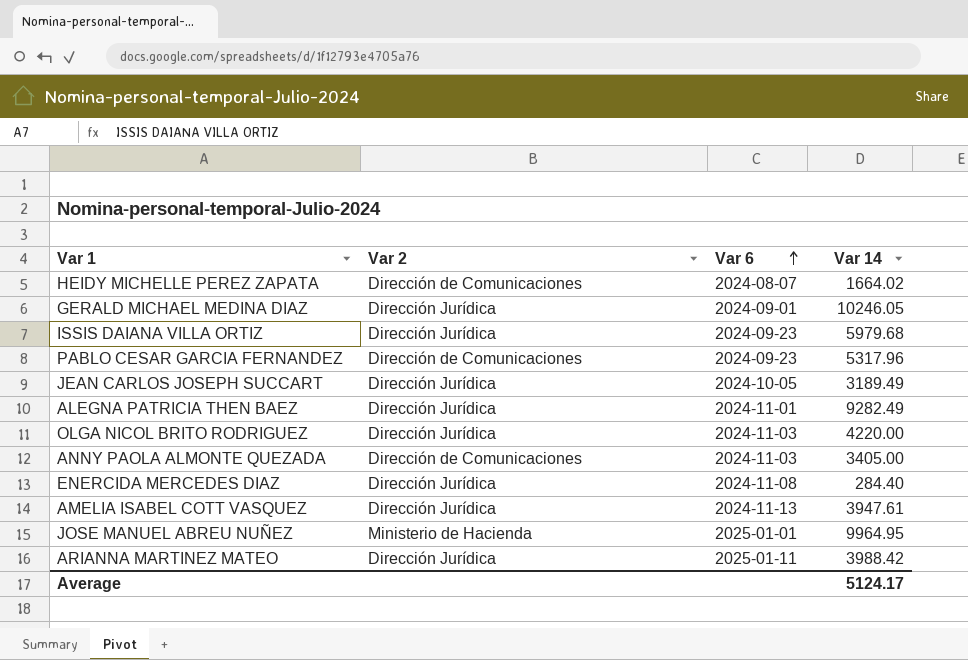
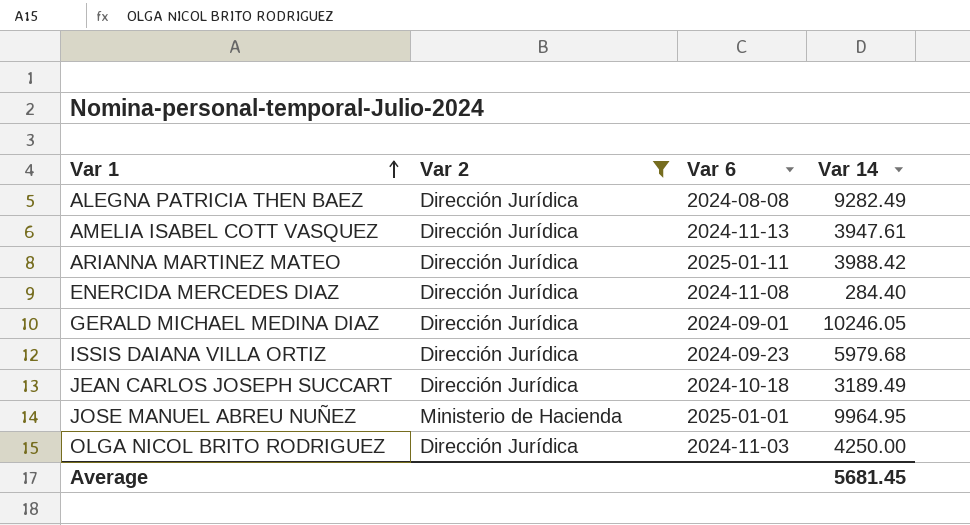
filter: none -> Var 2 != Dirección de Comunicaciones
row order: Var 6 ascending -> Var 1 ascending
ALEGNA PATRICIA THEN BAEZ | Var 6: 2024-11-01 -> 2024-08-08
JEAN CARLOS JOSEPH SUCCART | Var 6: 2024-10-05 -> 2024-10-18
OLGA NICOL BRITO RODRIGUEZ | Var 14: 4220.00 -> 4250.00
Average | Var 14: 5124.17 -> 5681.45

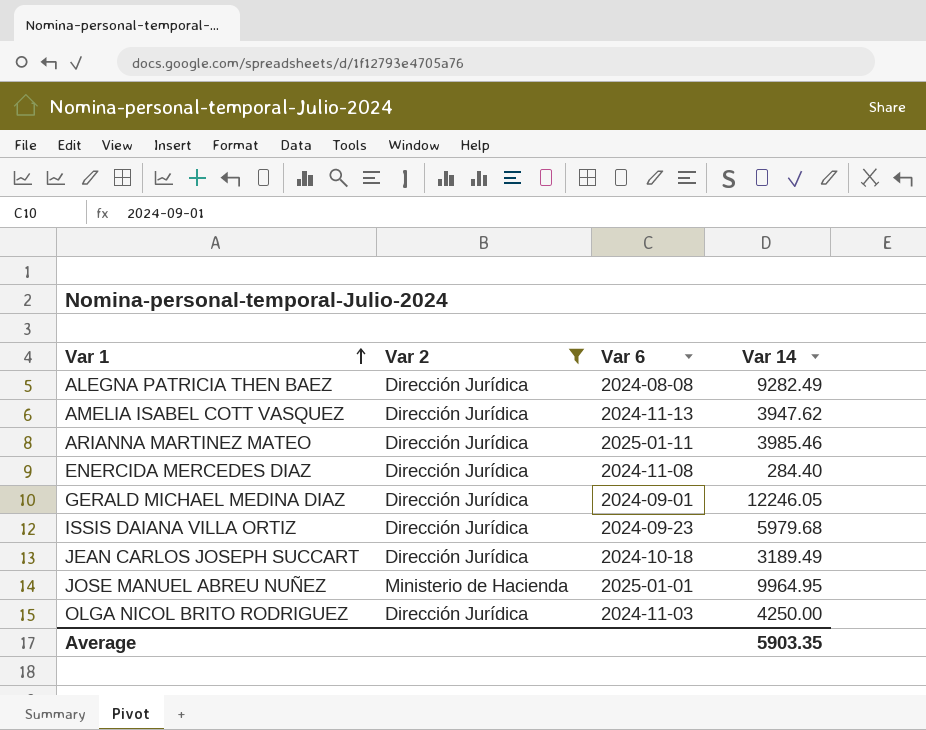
AMELIA ISABEL COTT VASQUEZ | Var 14: 3947.61 -> 3947.62
ARIANNA MARTINEZ MATEO | Var 14: 3988.42 -> 3985.46
GERALD MICHAEL MEDINA DIAZ | Var 14: 10246.05 -> 12246.05
Average | Var 14: 5681.45 -> 5903.35

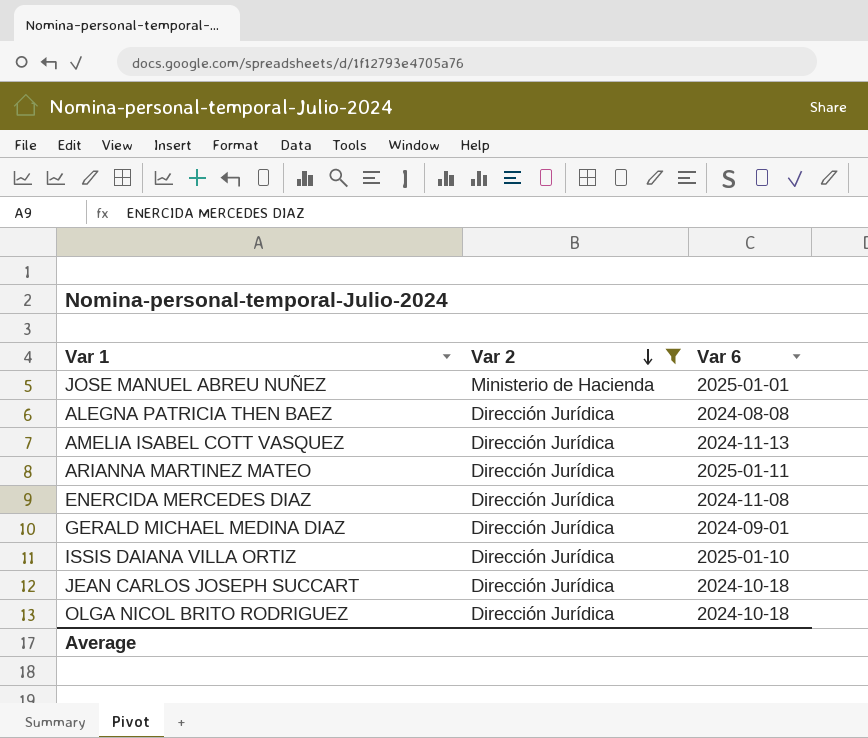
row order: Var 1 ascending -> Var 2 descending
column Var 14 | position: 4 -> none
ISSIS DAIANA VILLA ORTIZ | Var 6: 2024-09-23 -> 2025-01-10
OLGA NICOL BRITO RODRIGUEZ | Var 6: 2024-11-03 -> 2024-10-18

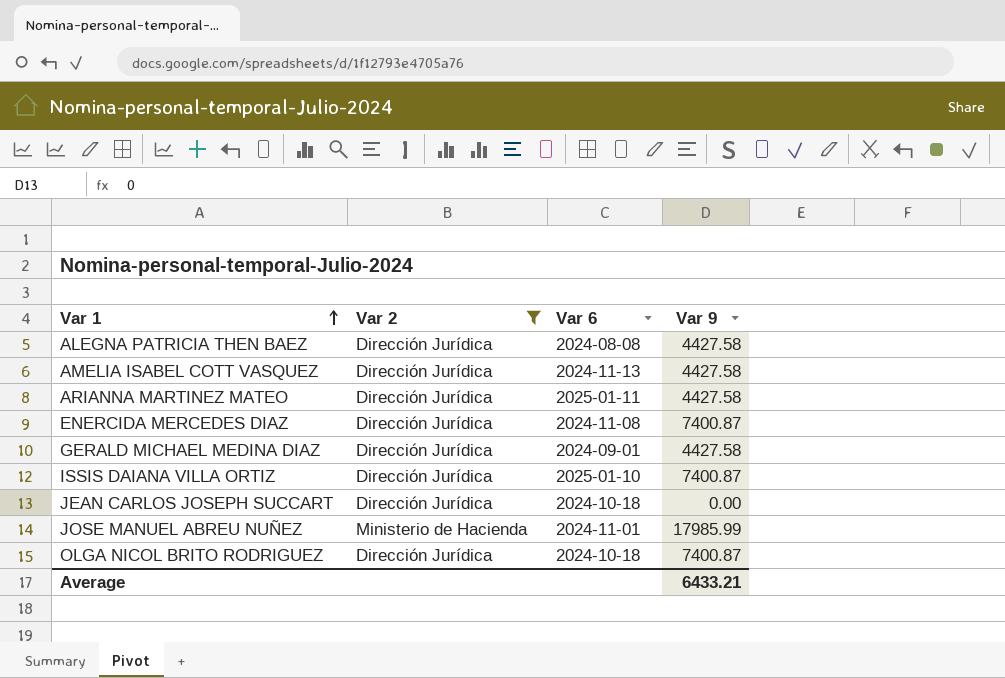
row order: Var 2 descending -> Var 1 ascending
column Var 9 | position: none -> 4
JOSE MANUEL ABREU NUÑEZ | Var 6: 2025-01-01 -> 2024-11-01

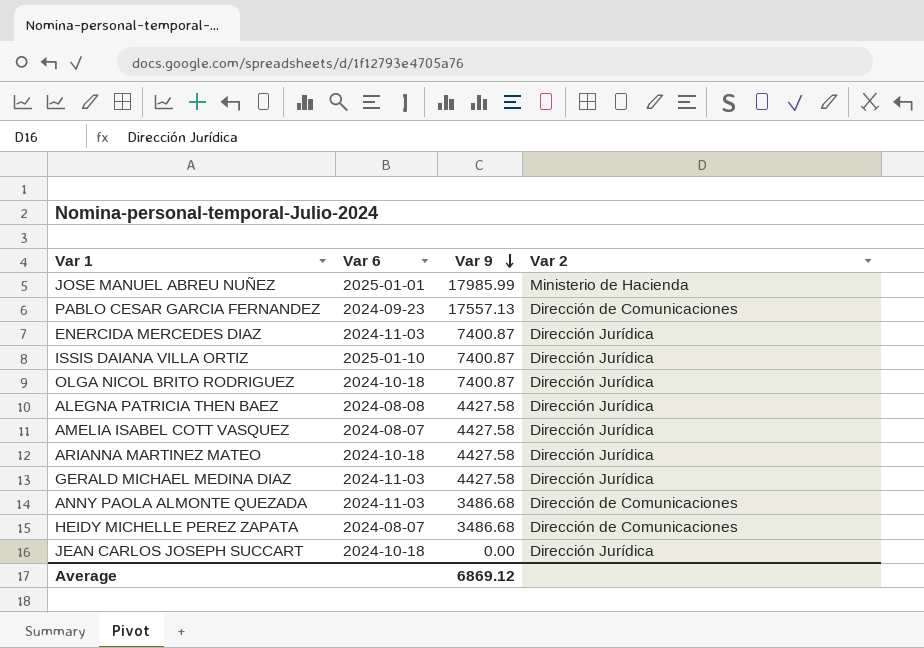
filter: Var 2 != Dirección de Comunicaciones -> none
row order: Var 1 ascending -> Var 9 descending
column Var 2 | position: 2 -> 4
JOSE MANUEL ABREU NUÑEZ | Var 6: 2024-11-01 -> 2025-01-01
ENERCIDA MERCEDES DIAZ | Var 6: 2024-11-08 -> 2024-11-03
AMELIA ISABEL COTT VASQUEZ | Var 6: 2024-11-13 -> 2024-08-07
ARIANNA MARTINEZ MATEO | Var 6: 2025-01-11 -> 2024-10-18
GERALD MICHAEL MEDINA DIAZ | Var 6: 2024-09-01 -> 2024-11-03
Average | Var 9: 6433.21 -> 6869.12

